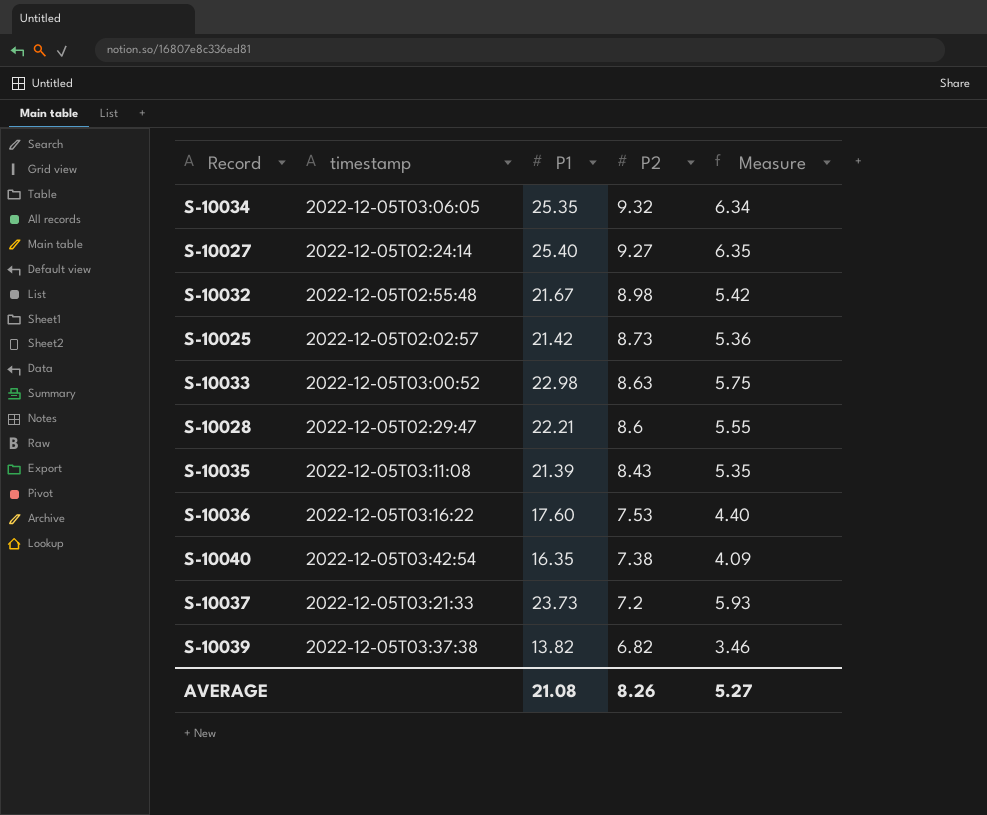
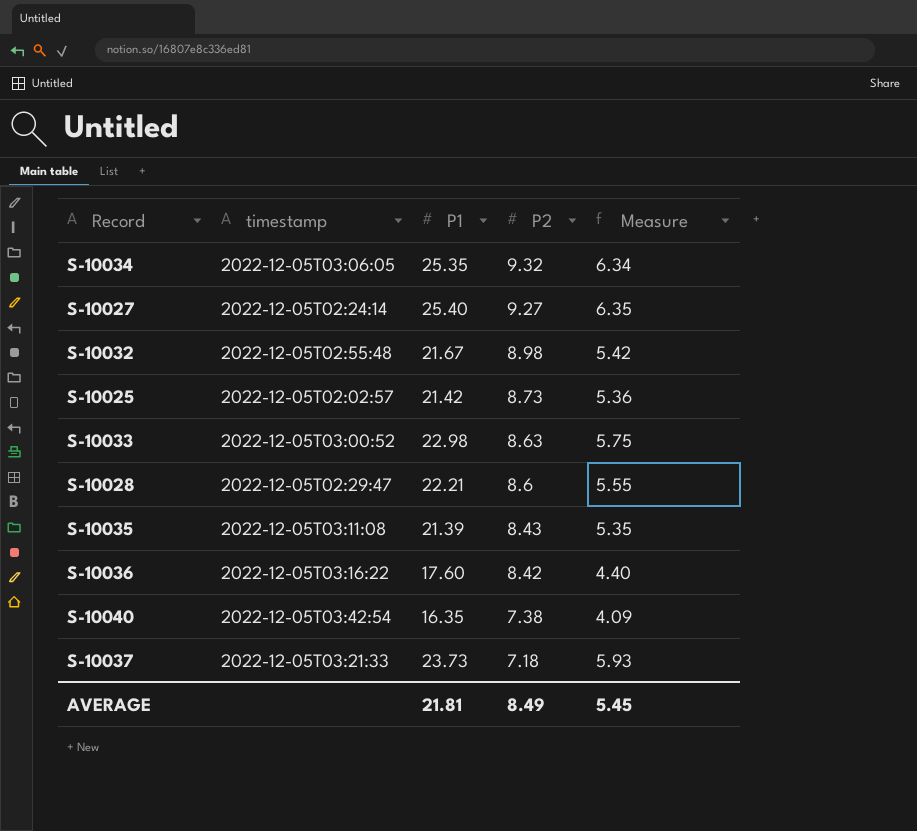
row S-10039: 2022-12-05T03:37:38 | 13.82 | 6.82 | 3.46 -> none
S-10036 | P2: 7.53 -> 8.42
S-10037 | P2: 7.2 -> 7.18
AVERAGE | P1: 21.08 -> 21.81
AVERAGE | P2: 8.26 -> 8.49
AVERAGE | Measure: 5.27 -> 5.45

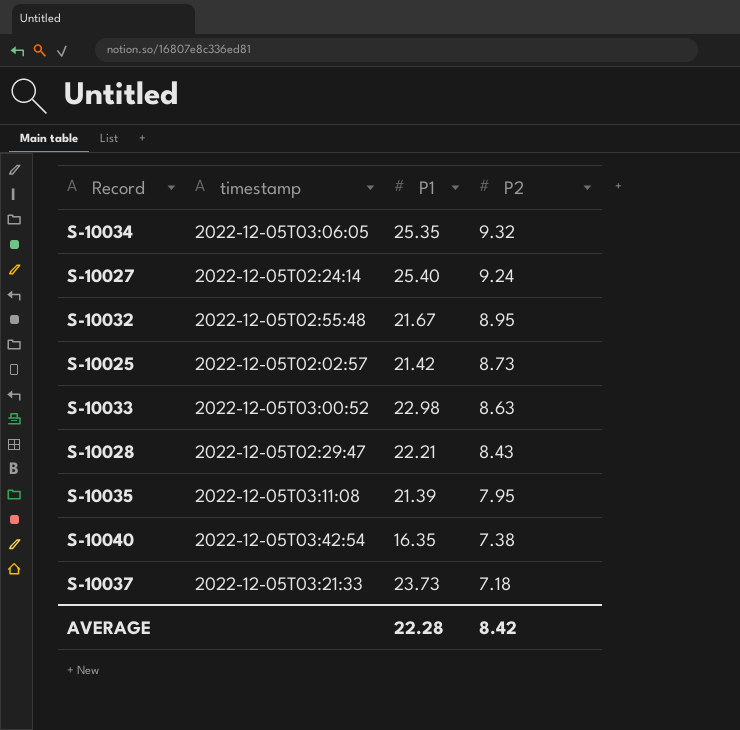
column Measure | formula: [P1] * 0.25 -> none
row S-10036: 2022-12-05T03:16:22 | 17.60 | 8.42 | 4.40 -> none
S-10027 | P2: 9.27 -> 9.24
S-10032 | P2: 8.98 -> 8.95
S-10028 | P2: 8.6 -> 8.43
S-10035 | P2: 8.43 -> 7.95
AVERAGE | P1: 21.81 -> 22.28
AVERAGE | P2: 8.49 -> 8.42

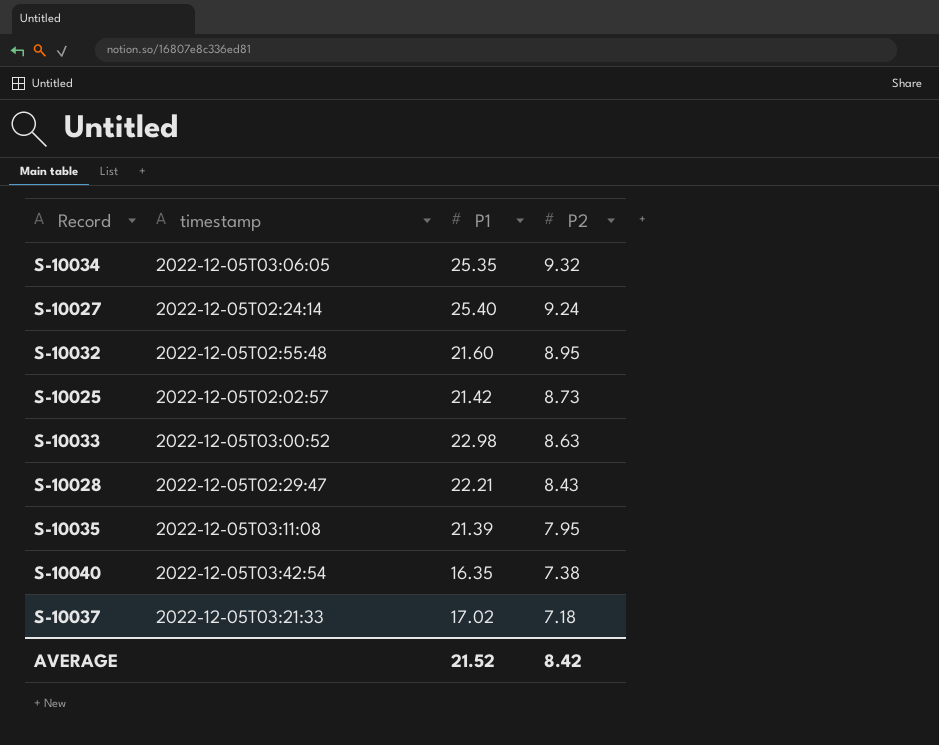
S-10032 | P1: 21.67 -> 21.60
S-10037 | P1: 23.73 -> 17.02
AVERAGE | P1: 22.28 -> 21.52

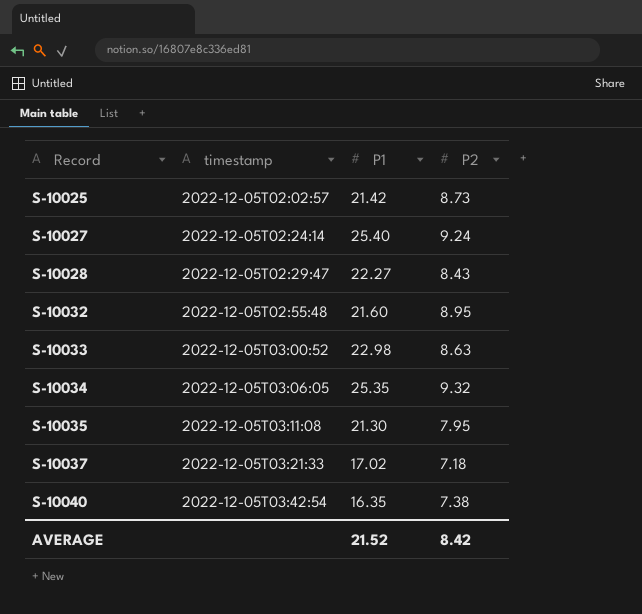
row order: P2 descending -> Record ascending
S-10028 | P1: 22.21 -> 22.27
S-10035 | P1: 21.39 -> 21.30

